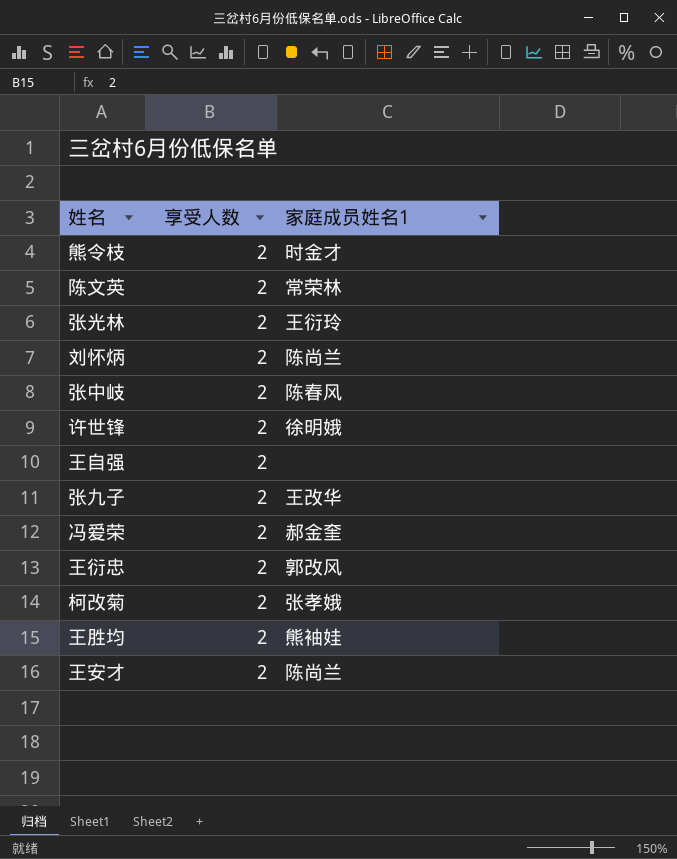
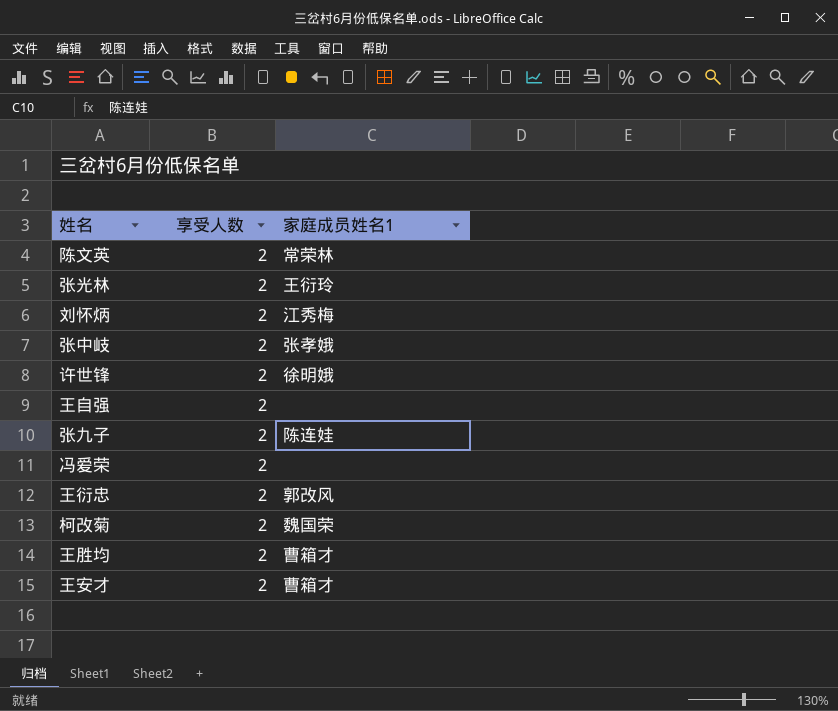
row 熊令枝: 2 | 时金才 -> none
刘怀炳 | 家庭成员姓名1: 陈尚兰 -> 江秀梅
张中岐 | 家庭成员姓名1: 陈春风 -> 张孝娥
张九子 | 家庭成员姓名1: 王改华 -> 陈连娃
冯爱荣 | 家庭成员姓名1: 郝金奎 -> none
柯改菊 | 家庭成员姓名1: 张孝娥 -> 魏国荣
王胜均 | 家庭成员姓名1: 熊袖娃 -> 曹箱才
王安才 | 家庭成员姓名1: 陈尚兰 -> 曹箱才

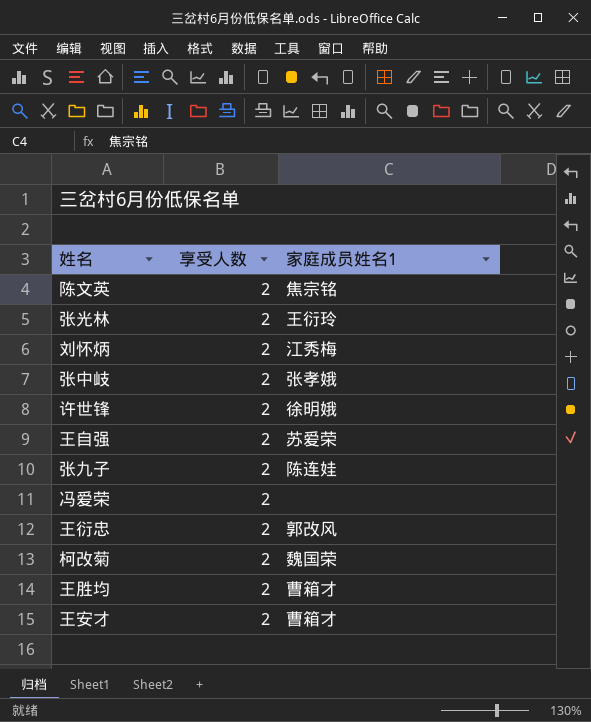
陈文英 | 家庭成员姓名1: 常荣林 -> 焦宗铭
王自强 | 家庭成员姓名1: none -> 苏爱荣

